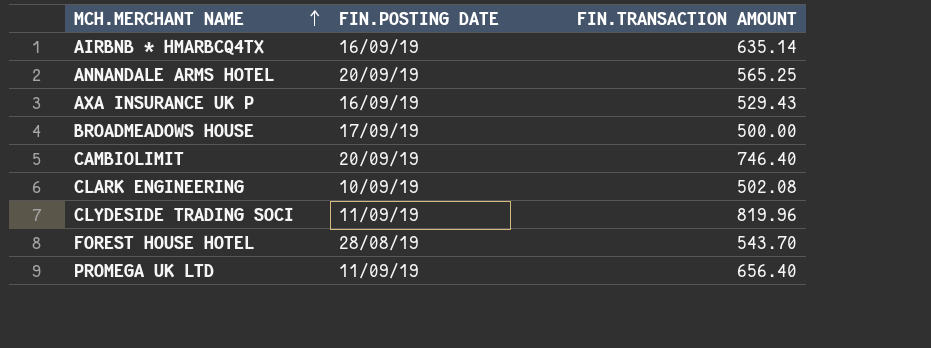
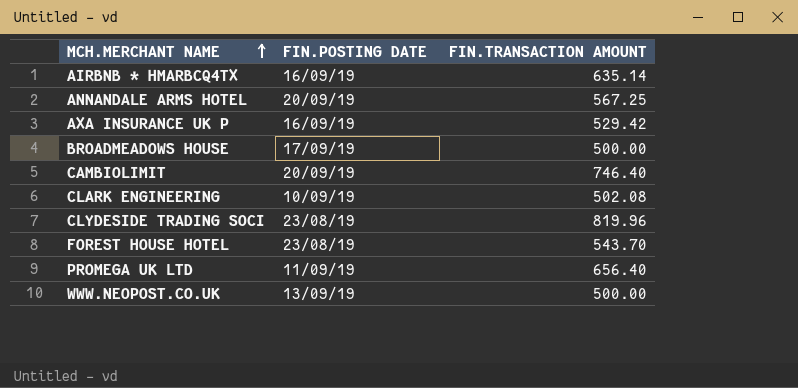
ANNANDALE ARMS HOTEL | FIN.TRANSACTION AMOUNT: 565.25 -> 567.25
AXA INSURANCE UK P | FIN.TRANSACTION AMOUNT: 529.43 -> 529.42
CLYDESIDE TRADING SOCI | FIN.POSTING DATE: 11/09/19 -> 23/08/19
FOREST HOUSE HOTEL | FIN.POSTING DATE: 28/08/19 -> 23/08/19
row WWW.NEOPOST.CO.UK: none -> 13/09/19 | 500.00

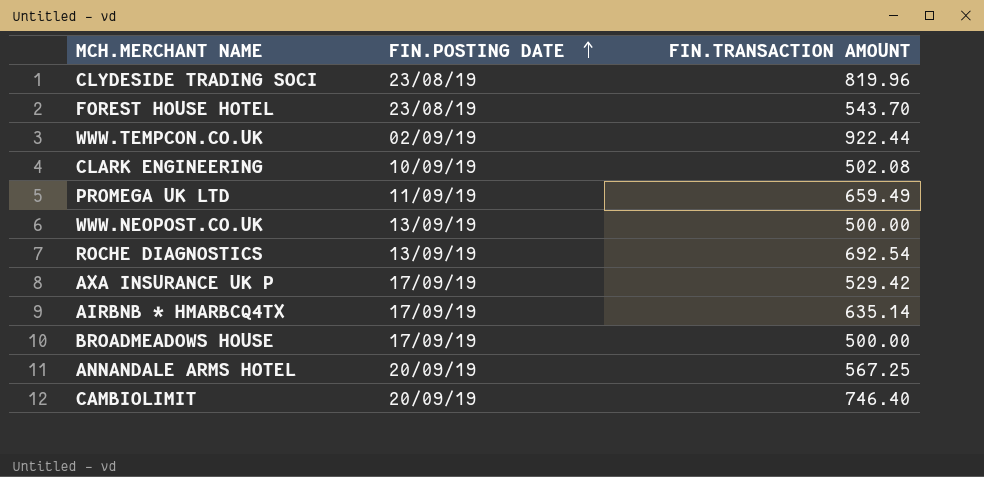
row order: MCH.MERCHANT NAME ascending -> FIN.POSTING DATE ascending
row WWW.TEMPCON.CO.UK: none -> 02/09/19 | 922.44
PROMEGA UK LTD | FIN.TRANSACTION AMOUNT: 656.40 -> 659.49
row ROCHE DIAGNOSTICS: none -> 13/09/19 | 692.54
AXA INSURANCE UK P | FIN.POSTING DATE: 16/09/19 -> 17/09/19
AIRBNB * HMARBCQ4TX | FIN.POSTING DATE: 16/09/19 -> 17/09/19

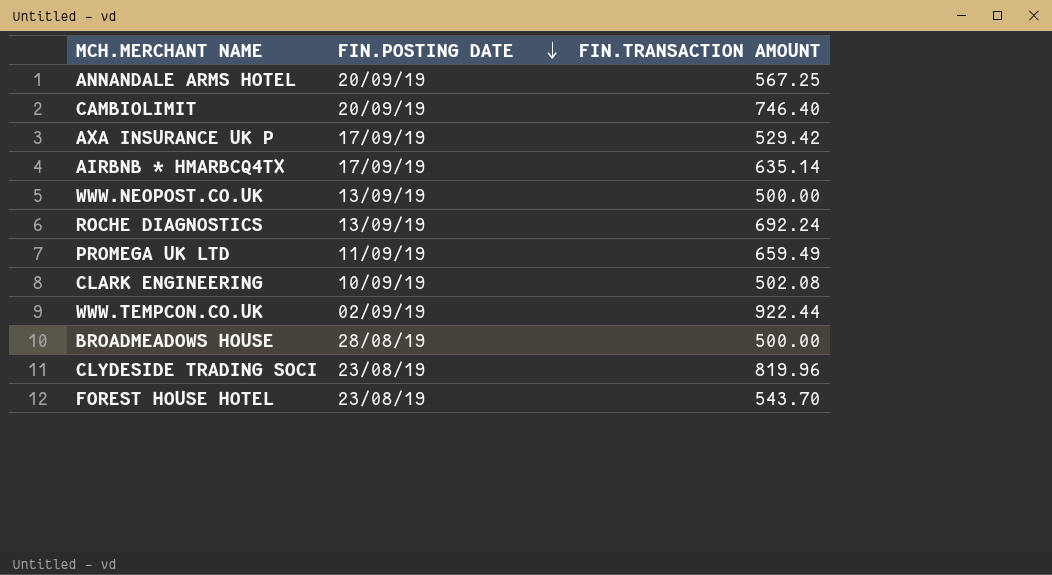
row order: FIN.POSTING DATE ascending -> FIN.POSTING DATE descending
ROCHE DIAGNOSTICS | FIN.TRANSACTION AMOUNT: 692.54 -> 692.24
BROADMEADOWS HOUSE | FIN.POSTING DATE: 17/09/19 -> 28/08/19

